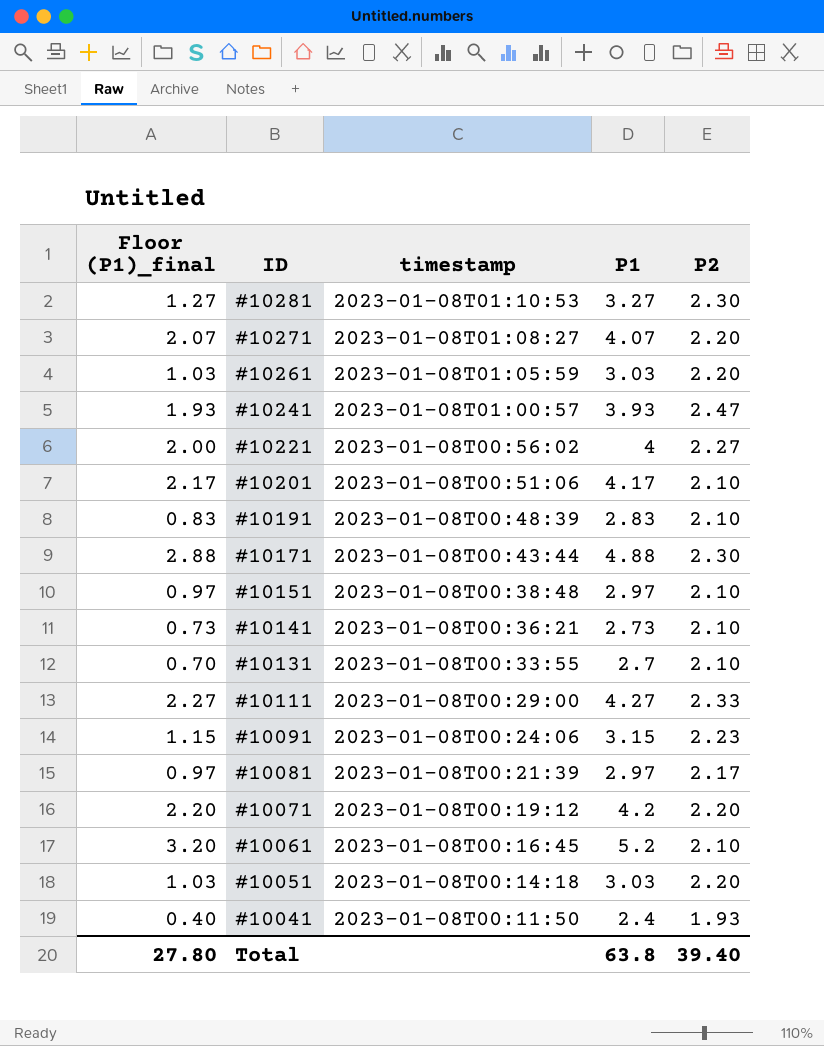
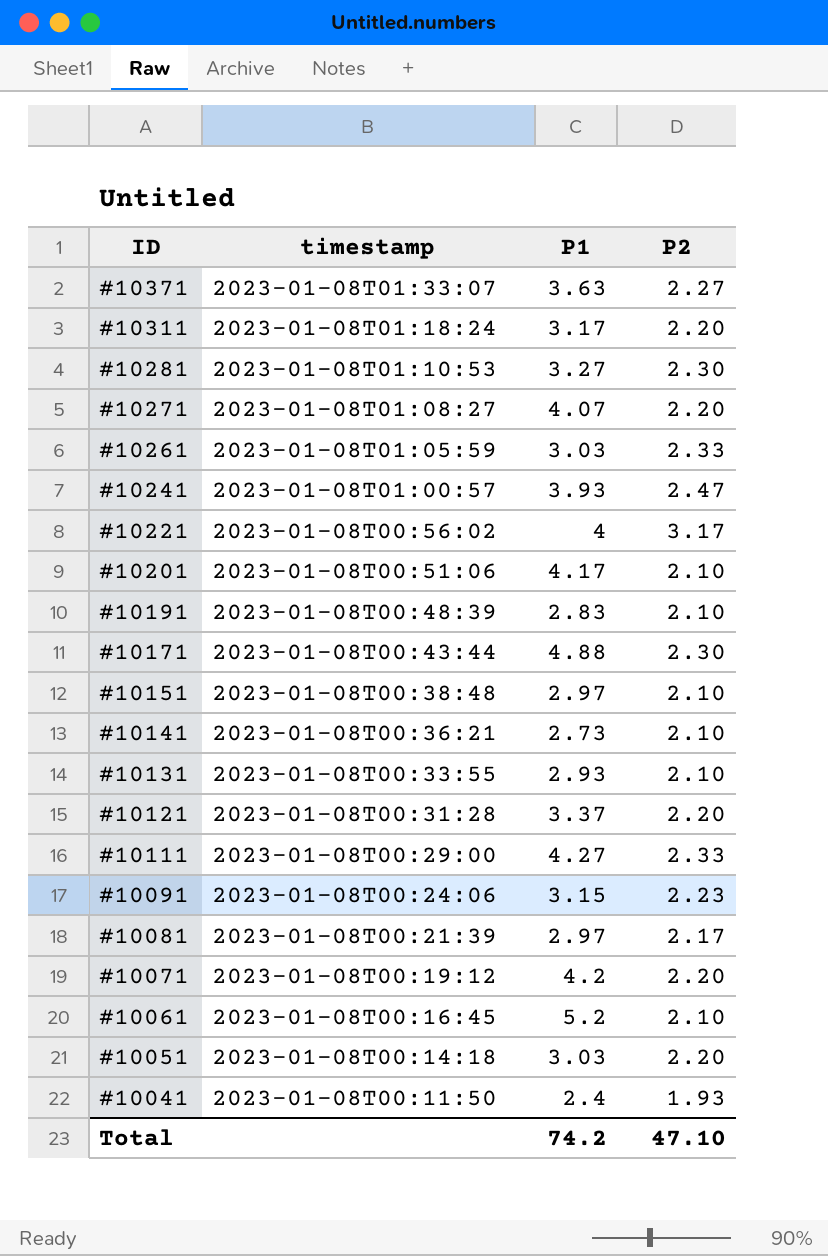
column Floor (P1)_final | formula: [P1] - 2 -> none
row #10371: none -> 2023-01-08T01:33:07 | 3.63 | 2.27
row #10311: none -> 2023-01-08T01:18:24 | 3.17 | 2.20
#10261 | P2: 2.20 -> 2.33
#10221 | P2: 2.27 -> 3.17
#10131 | P1: 2.7 -> 2.93
row #10121: none -> 2023-01-08T00:31:28 | 3.37 | 2.20
Total | P1: 63.8 -> 74.2
Total | P2: 39.40 -> 47.10

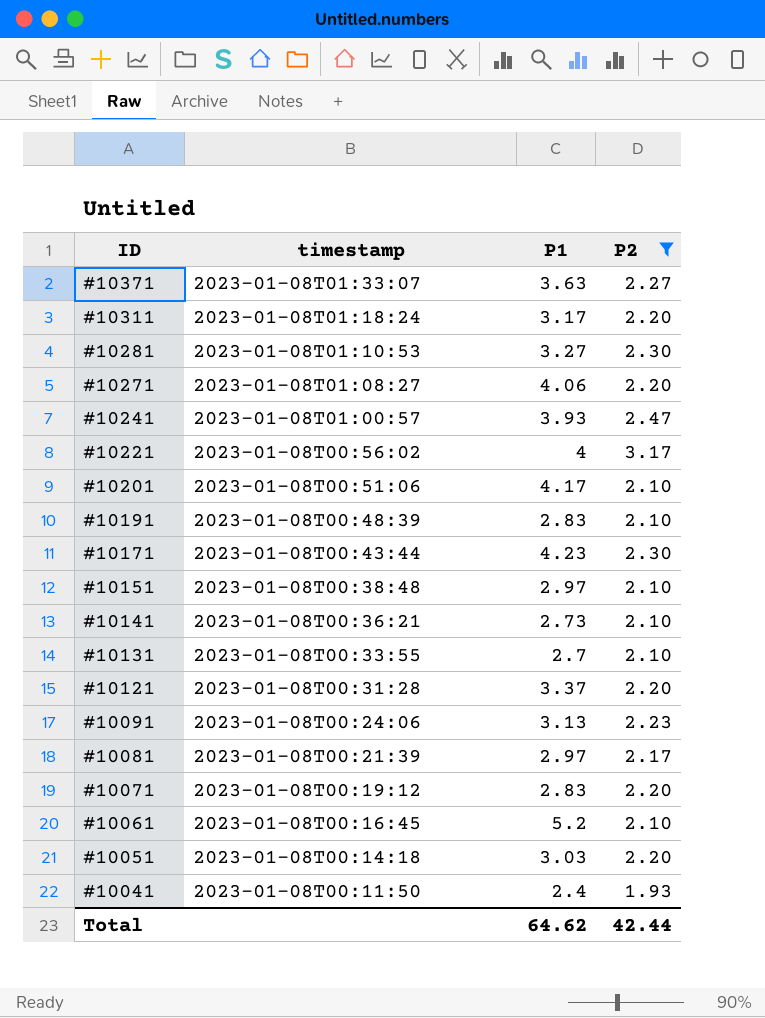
filter: none -> P2 != 2.33
#10271 | P1: 4.07 -> 4.06
#10171 | P1: 4.88 -> 4.23
#10131 | P1: 2.93 -> 2.7
#10091 | P1: 3.15 -> 3.13
#10071 | P1: 4.2 -> 2.83
Total | P1: 74.2 -> 64.62
Total | P2: 47.10 -> 42.44

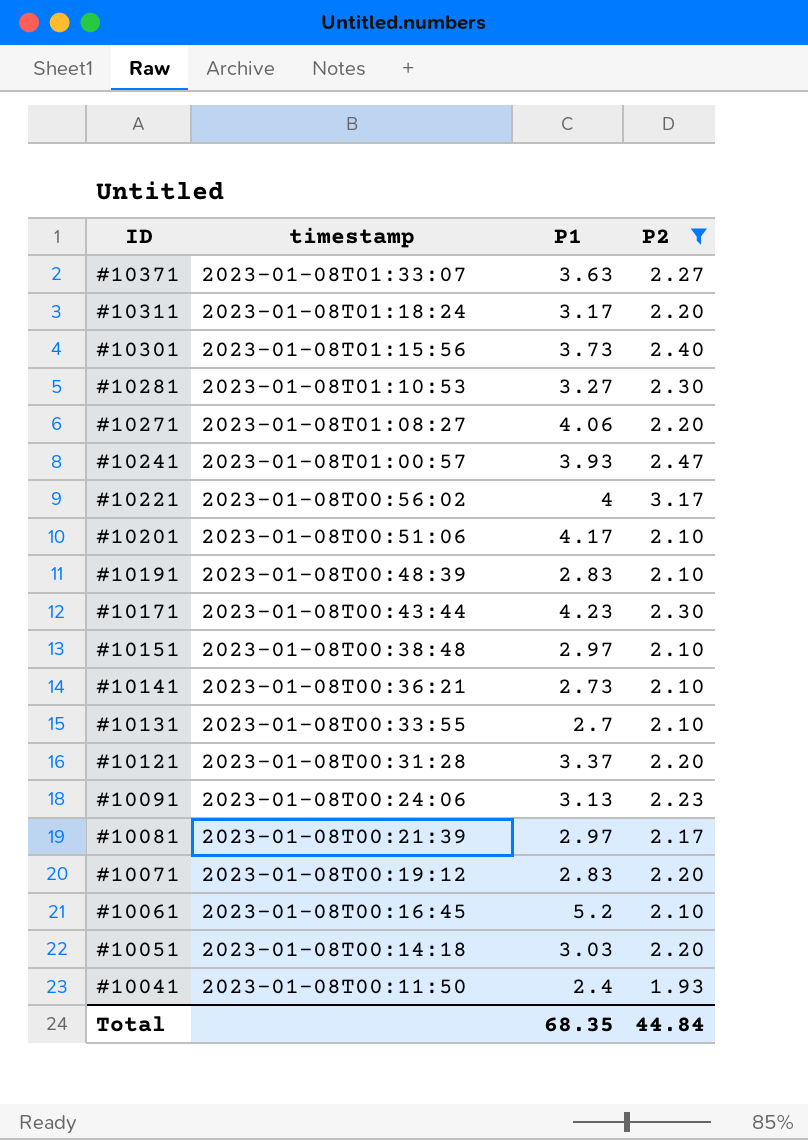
row #10301: none -> 2023-01-08T01:15:56 | 3.73 | 2.40
Total | P1: 64.62 -> 68.35
Total | P2: 42.44 -> 44.84

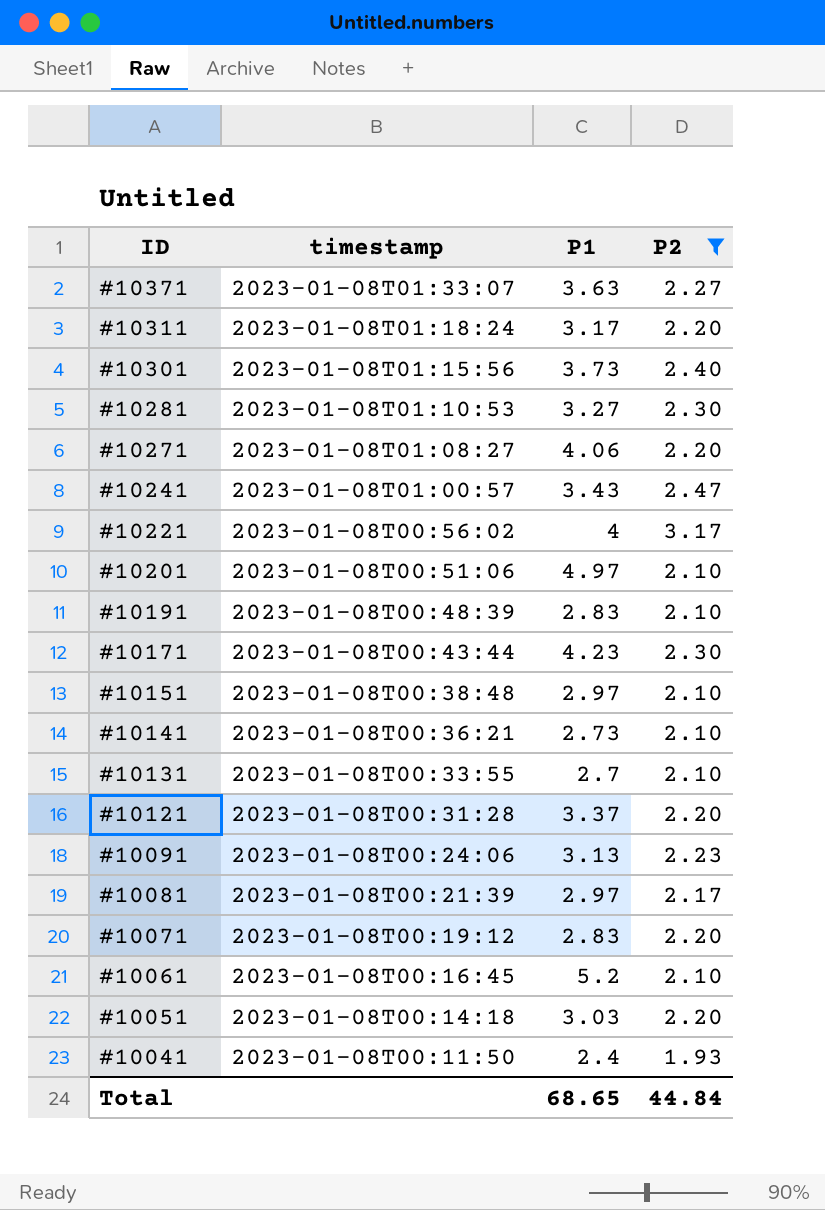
#10241 | P1: 3.93 -> 3.43
#10201 | P1: 4.17 -> 4.97
Total | P1: 68.35 -> 68.65

